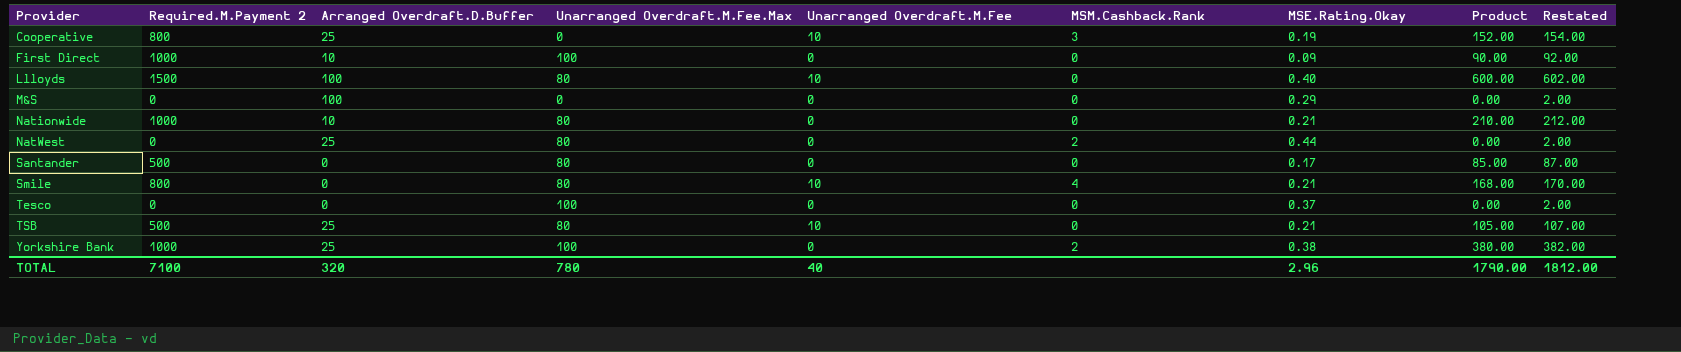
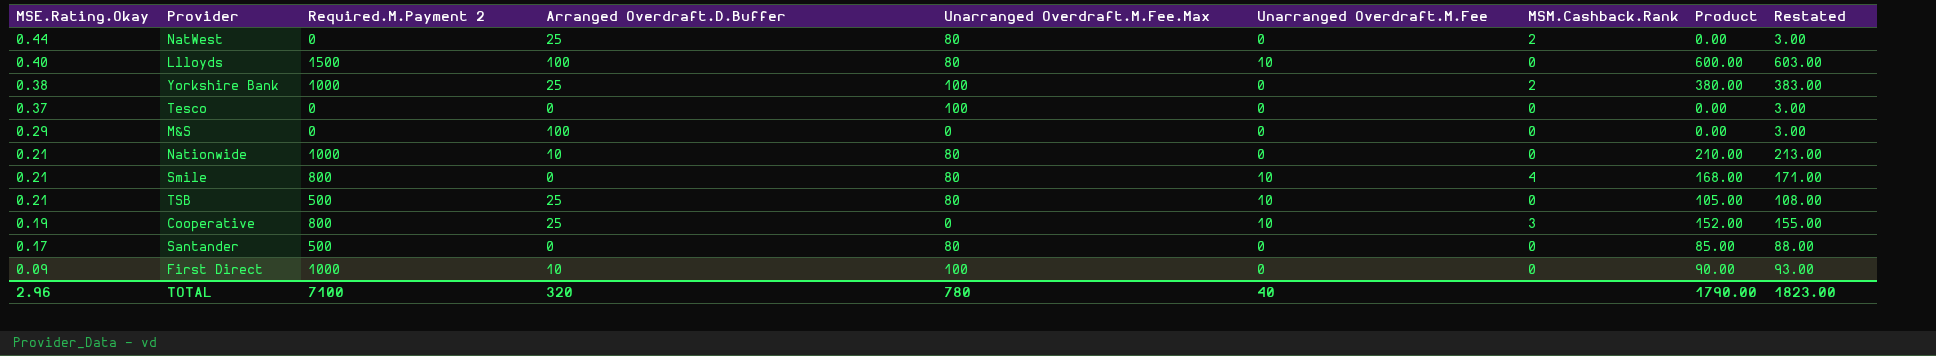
row order: Provider ascending -> MSE.Rating.Okay descending
column MSE.Rating.Okay | position: 7 -> 1
column Restated | formula: [Product] + 2 -> [Product] + 3
TOTAL | Restated: 1812.00 -> 1823.00

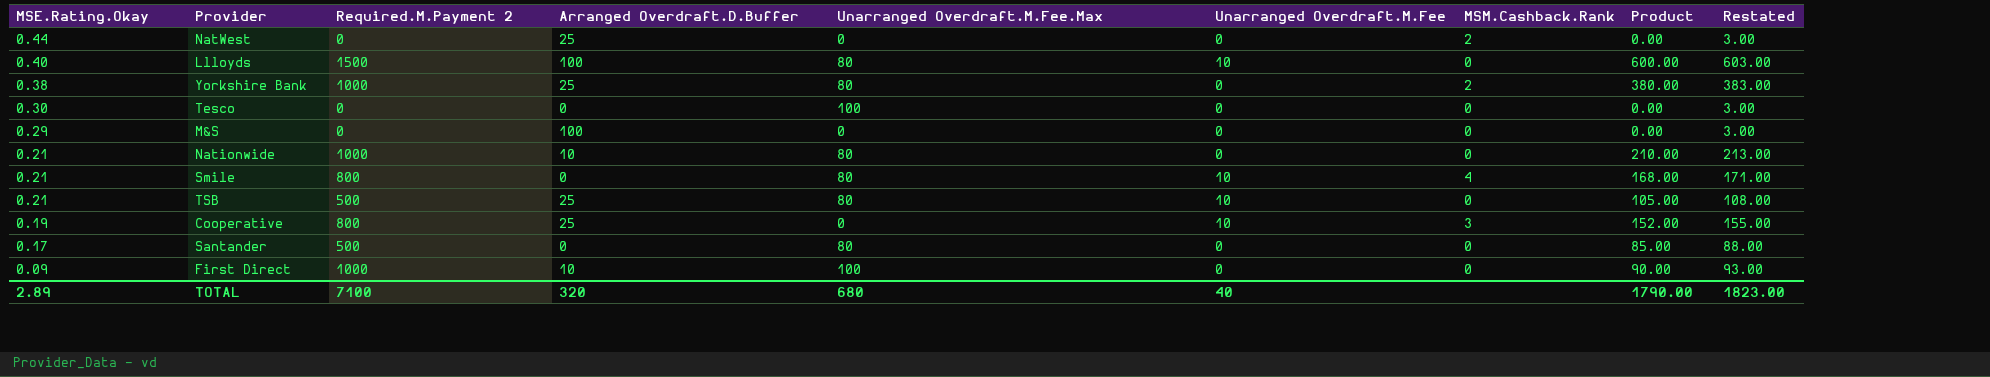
NatWest | Unarranged Overdraft.M.Fee.Max: 80 -> 0
Yorkshire Bank | Unarranged Overdraft.M.Fee.Max: 100 -> 80
Tesco | MSE.Rating.Okay: 0.37 -> 0.30
TOTAL | MSE.Rating.Okay: 2.96 -> 2.89
TOTAL | Unarranged Overdraft.M.Fee.Max: 780 -> 680

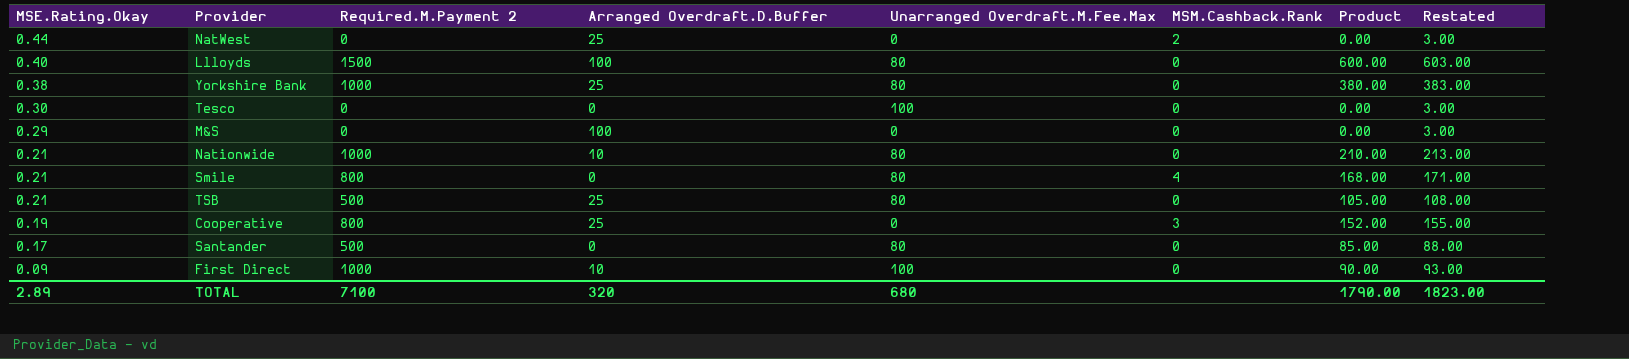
column Unarranged Overdraft.M.Fee | position: 6 -> none
Yorkshire Bank | MSM.Cashback.Rank: 2 -> 0

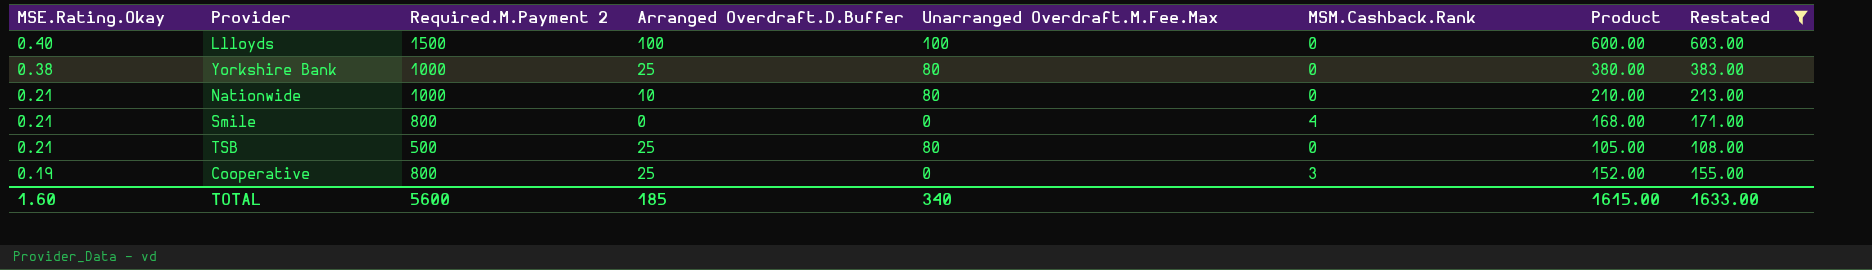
filter: none -> Restated >= 108.00
Llloyds | Unarranged Overdraft.M.Fee.Max: 80 -> 100
Smile | Unarranged Overdraft.M.Fee.Max: 80 -> 0
TOTAL | MSE.Rating.Okay: 2.89 -> 1.60
TOTAL | Required.M.Payment 2: 7100 -> 5600
TOTAL | Arranged Overdraft.D.Buffer: 320 -> 185
TOTAL | Unarranged Overdraft.M.Fee.Max: 680 -> 340
TOTAL | Product: 1790.00 -> 1615.00
TOTAL | Restated: 1823.00 -> 1633.00

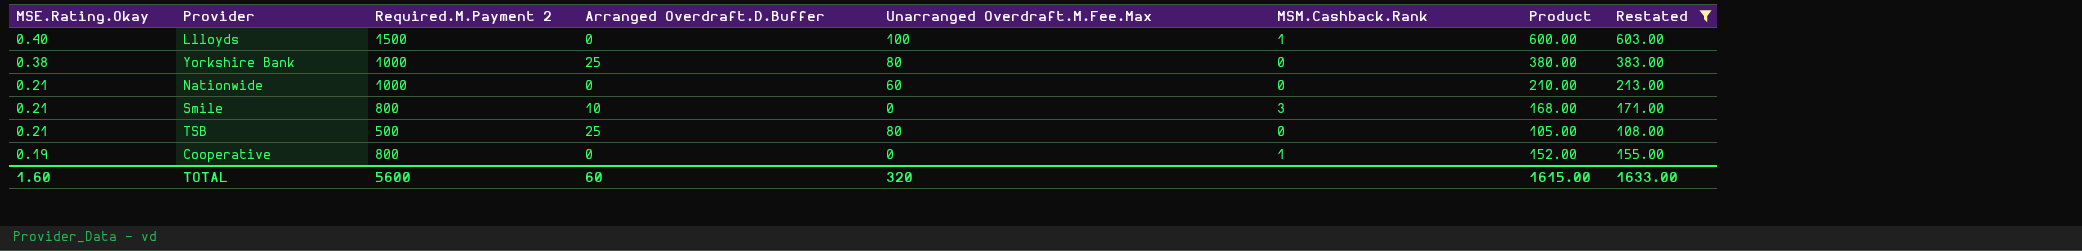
Llloyds | Arranged Overdraft.D.Buffer: 100 -> 0
Llloyds | MSM.Cashback.Rank: 0 -> 1
Nationwide | Arranged Overdraft.D.Buffer: 10 -> 0
Nationwide | Unarranged Overdraft.M.Fee.Max: 80 -> 60
Smile | Arranged Overdraft.D.Buffer: 0 -> 10
Smile | MSM.Cashback.Rank: 4 -> 3
Cooperative | Arranged Overdraft.D.Buffer: 25 -> 0
Cooperative | MSM.Cashback.Rank: 3 -> 1
TOTAL | Arranged Overdraft.D.Buffer: 185 -> 60
TOTAL | Unarranged Overdraft.M.Fee.Max: 340 -> 320

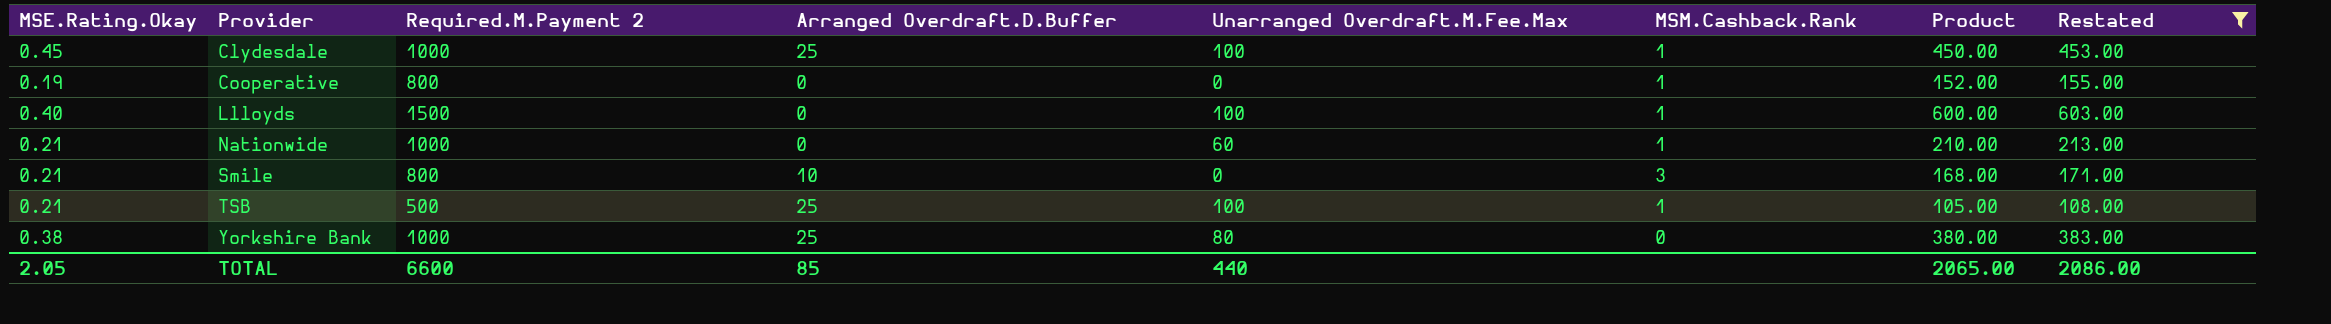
row order: MSE.Rating.Okay descending -> Provider ascending
row Clydesdale: none -> 0.45 | 1000 | 25 | 100 | 1 | 450.00 | 453.00
Nationwide | MSM.Cashback.Rank: 0 -> 1
TSB | Unarranged Overdraft.M.Fee.Max: 80 -> 100
TSB | MSM.Cashback.Rank: 0 -> 1
TOTAL | MSE.Rating.Okay: 1.60 -> 2.05
TOTAL | Required.M.Payment 2: 5600 -> 6600
TOTAL | Arranged Overdraft.D.Buffer: 60 -> 85
TOTAL | Unarranged Overdraft.M.Fee.Max: 320 -> 440
TOTAL | Product: 1615.00 -> 2065.00
TOTAL | Restated: 1633.00 -> 2086.00

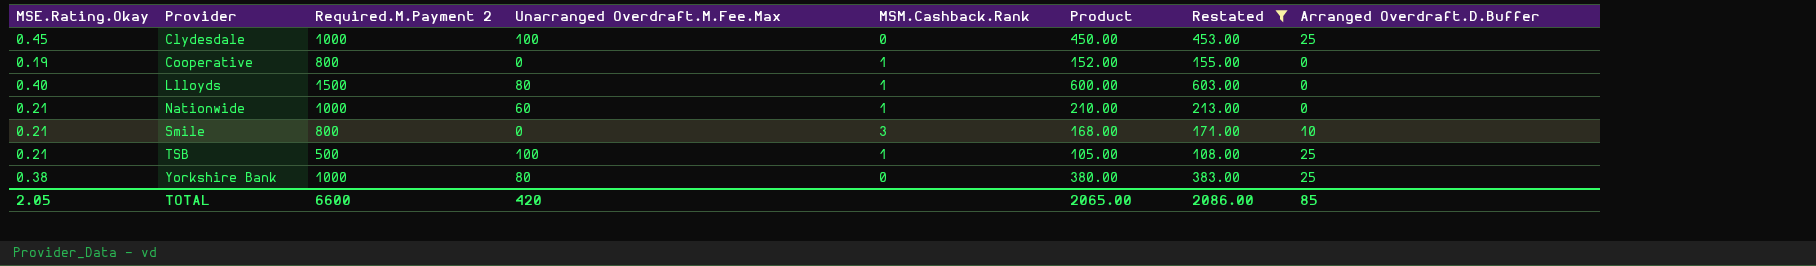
column Arranged Overdraft.D.Buffer | position: 4 -> 8
Clydesdale | MSM.Cashback.Rank: 1 -> 0
Llloyds | Unarranged Overdraft.M.Fee.Max: 100 -> 80
TOTAL | Unarranged Overdraft.M.Fee.Max: 440 -> 420

